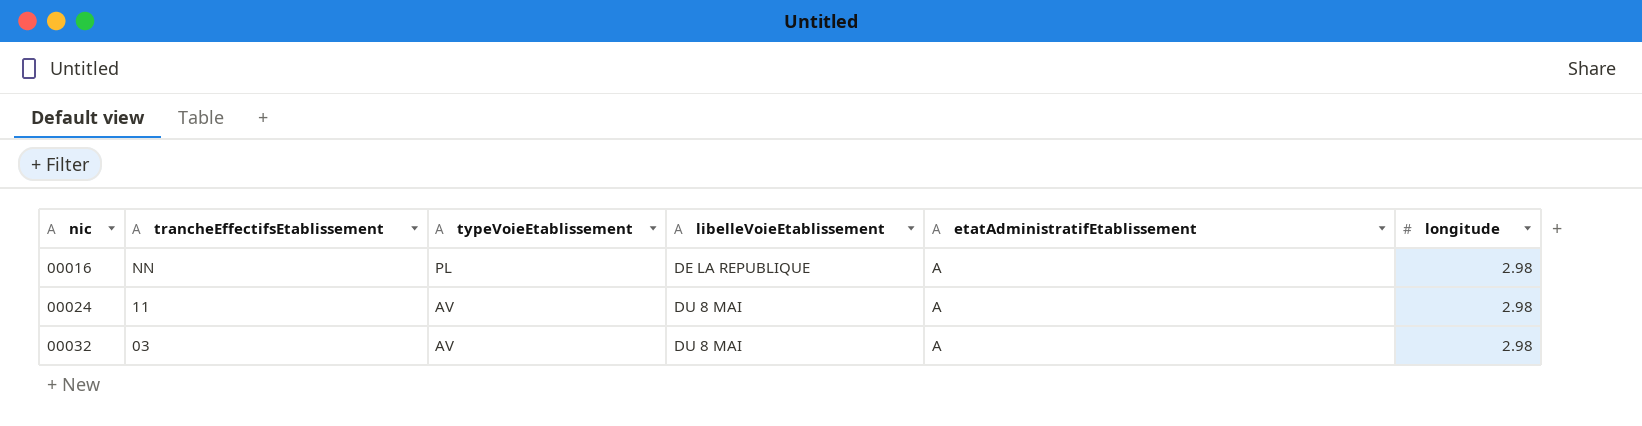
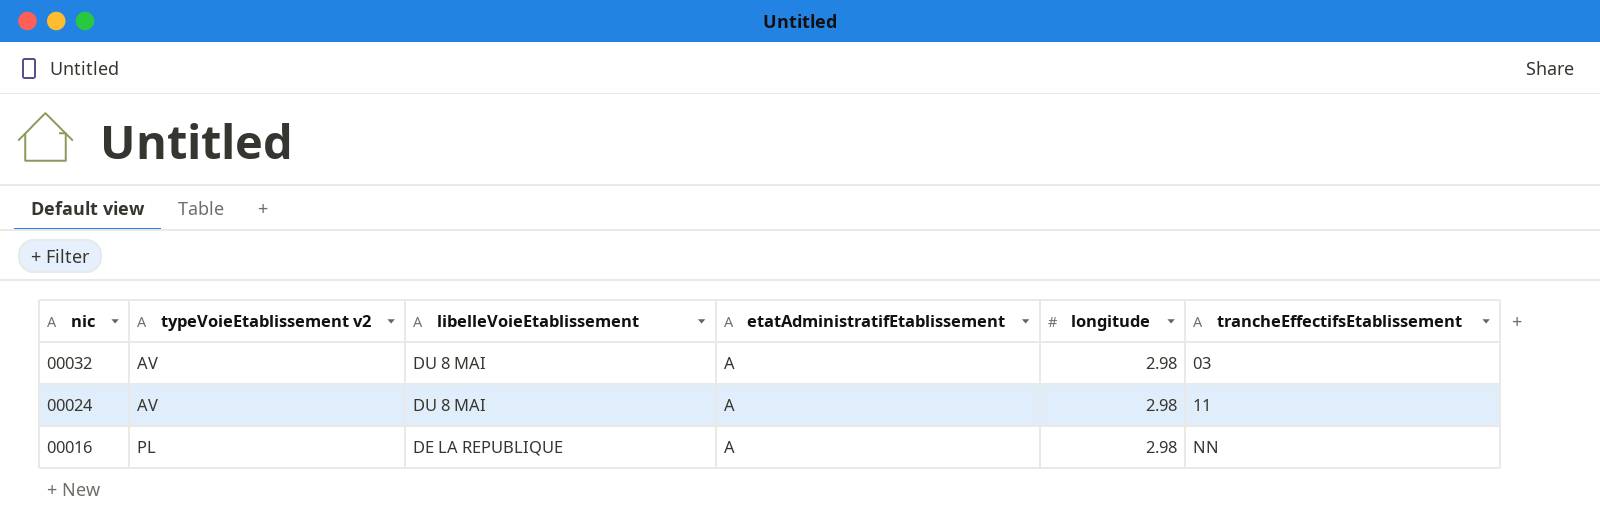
row order: nic ascending -> nic descending
column name: typeVoieEtablissement -> typeVoieEtablissement v2
column trancheEffectifsEtablissement | position: 2 -> 6

